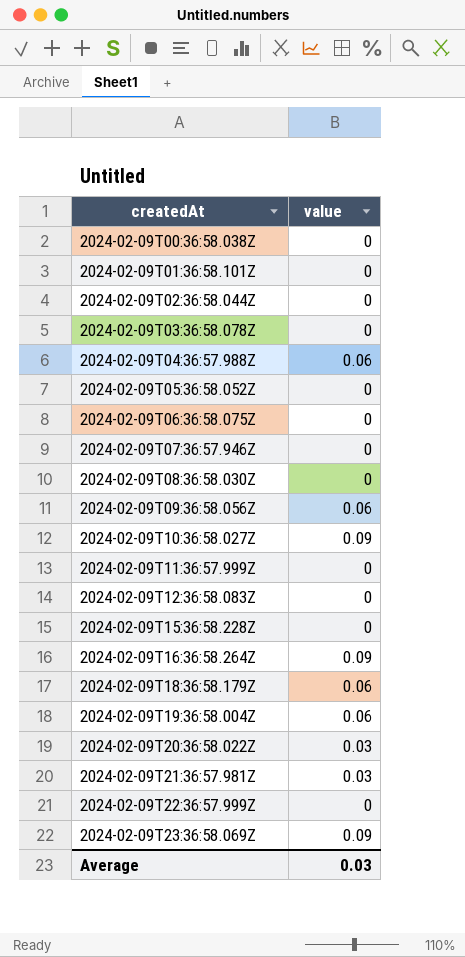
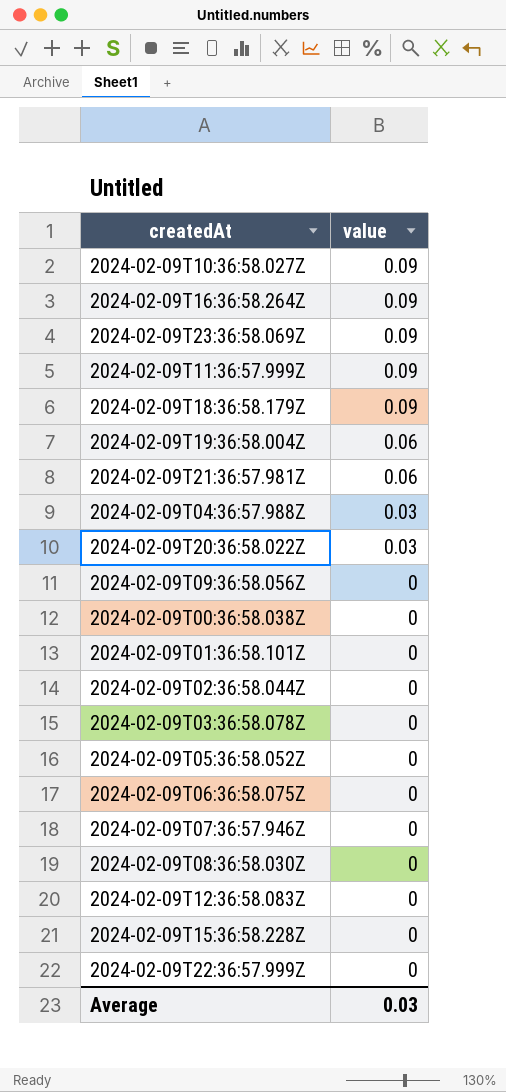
row order: createdAt ascending -> value descending
2024-02-09T11:36:57.999Z | value: 0 -> 0.09
2024-02-09T18:36:58.179Z | value: 0.06 -> 0.09
2024-02-09T21:36:57.981Z | value: 0.03 -> 0.06
2024-02-09T04:36:57.988Z | value: 0.06 -> 0.03
2024-02-09T09:36:58.056Z | value: 0.06 -> 0

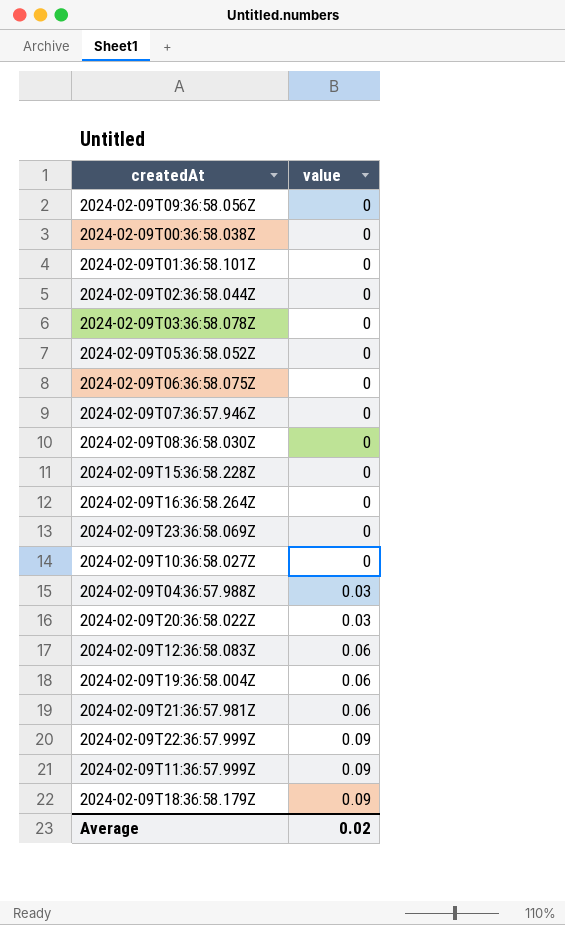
row order: value descending -> value ascending
2024-02-09T16:36:58.264Z | value: 0.09 -> 0
2024-02-09T23:36:58.069Z | value: 0.09 -> 0
2024-02-09T10:36:58.027Z | value: 0.09 -> 0
2024-02-09T12:36:58.083Z | value: 0 -> 0.06
2024-02-09T22:36:57.999Z | value: 0 -> 0.09
Average | value: 0.03 -> 0.02

